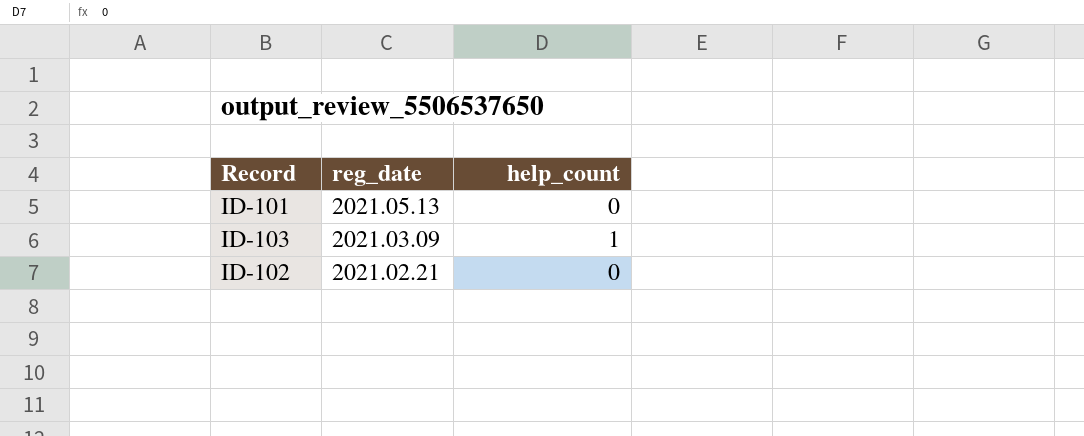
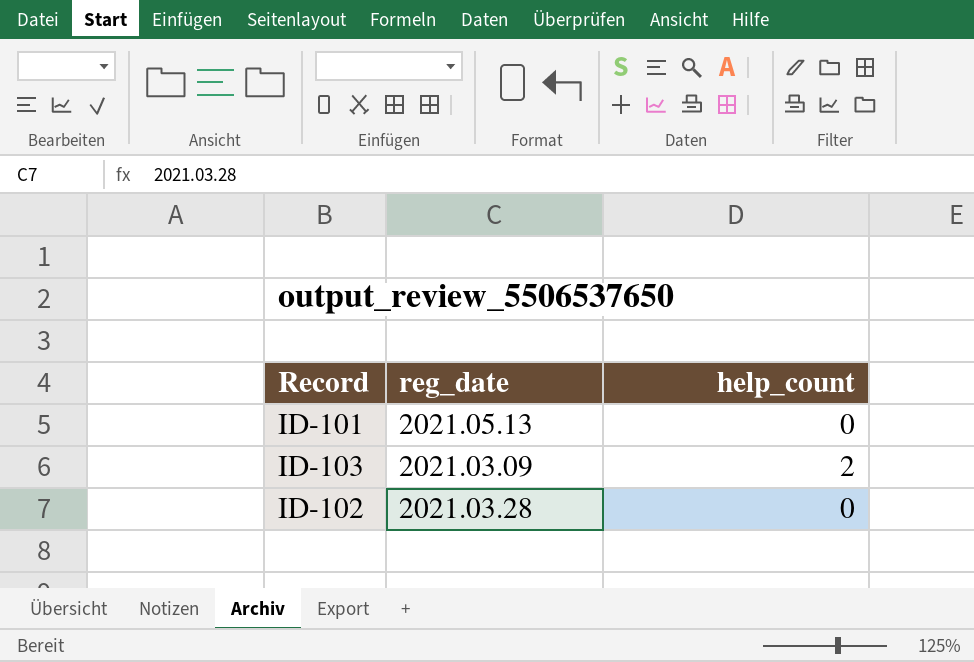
ID-103 | help_count: 1 -> 2
ID-102 | reg_date: 2021.02.21 -> 2021.03.28

